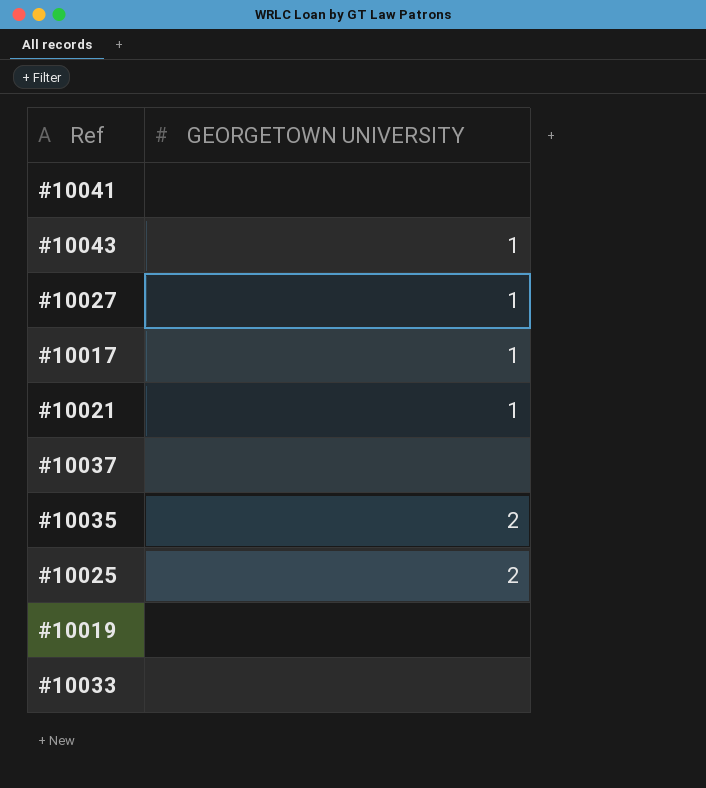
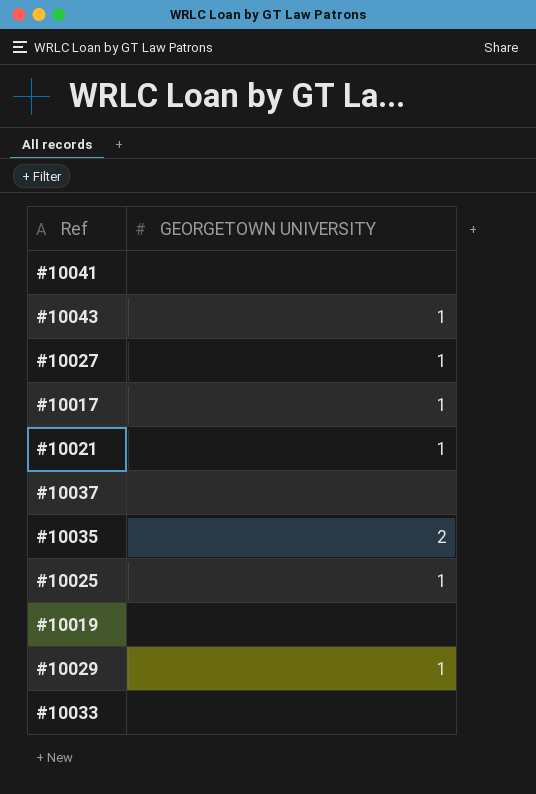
#10025 | GEORGETOWN UNIVERSITY: 2 -> 1
row #10029: none -> 1

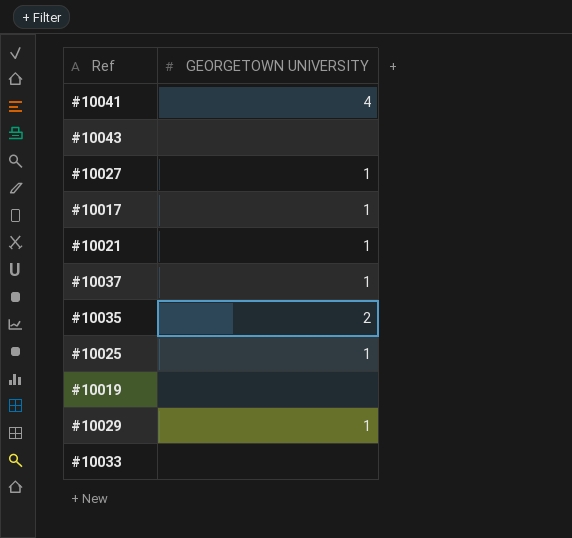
#10041 | GEORGETOWN UNIVERSITY: none -> 4
#10043 | GEORGETOWN UNIVERSITY: 1 -> none
#10037 | GEORGETOWN UNIVERSITY: none -> 1

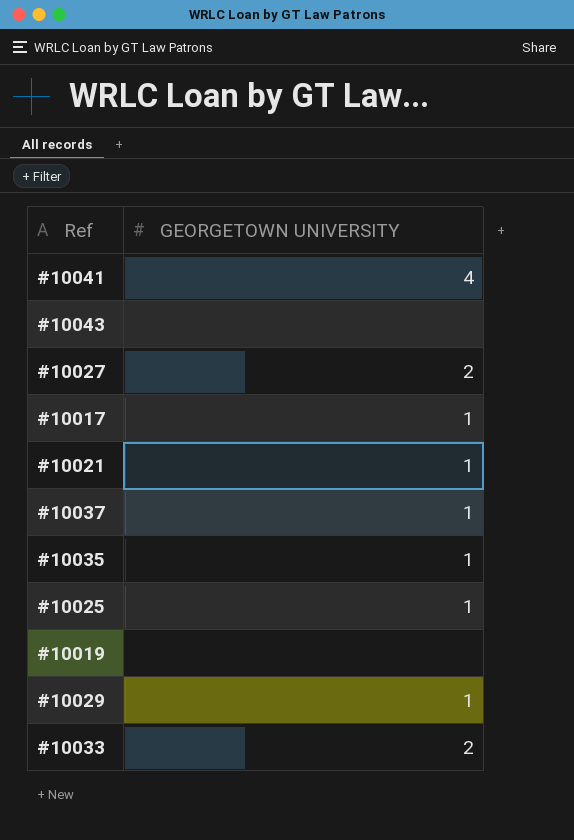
#10027 | GEORGETOWN UNIVERSITY: 1 -> 2
#10035 | GEORGETOWN UNIVERSITY: 2 -> 1
#10033 | GEORGETOWN UNIVERSITY: none -> 2

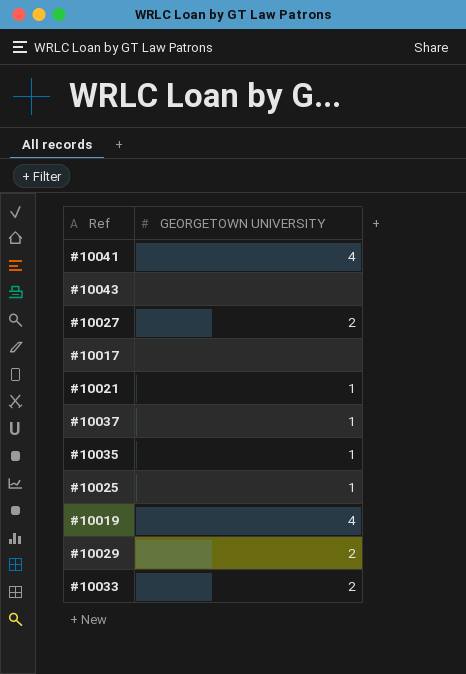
#10017 | GEORGETOWN UNIVERSITY: 1 -> none
#10019 | GEORGETOWN UNIVERSITY: none -> 4
#10029 | GEORGETOWN UNIVERSITY: 1 -> 2

